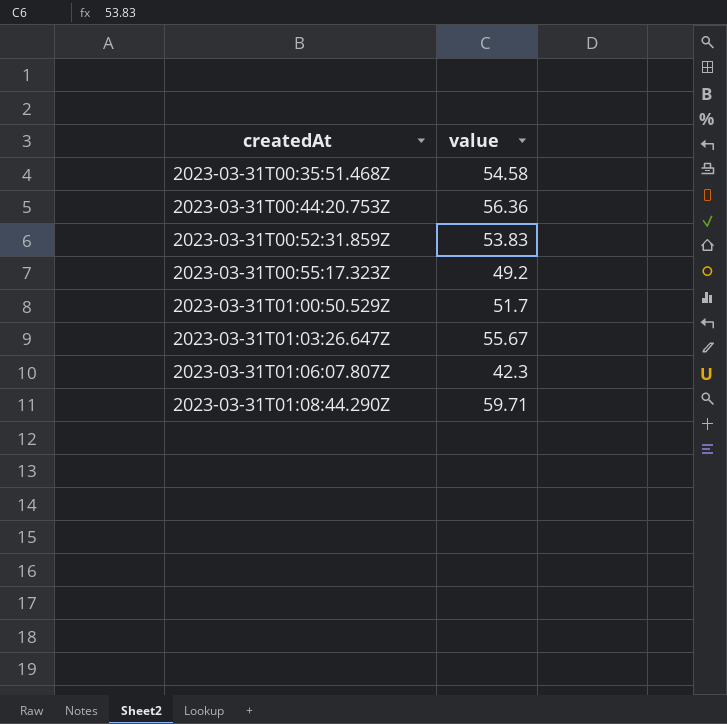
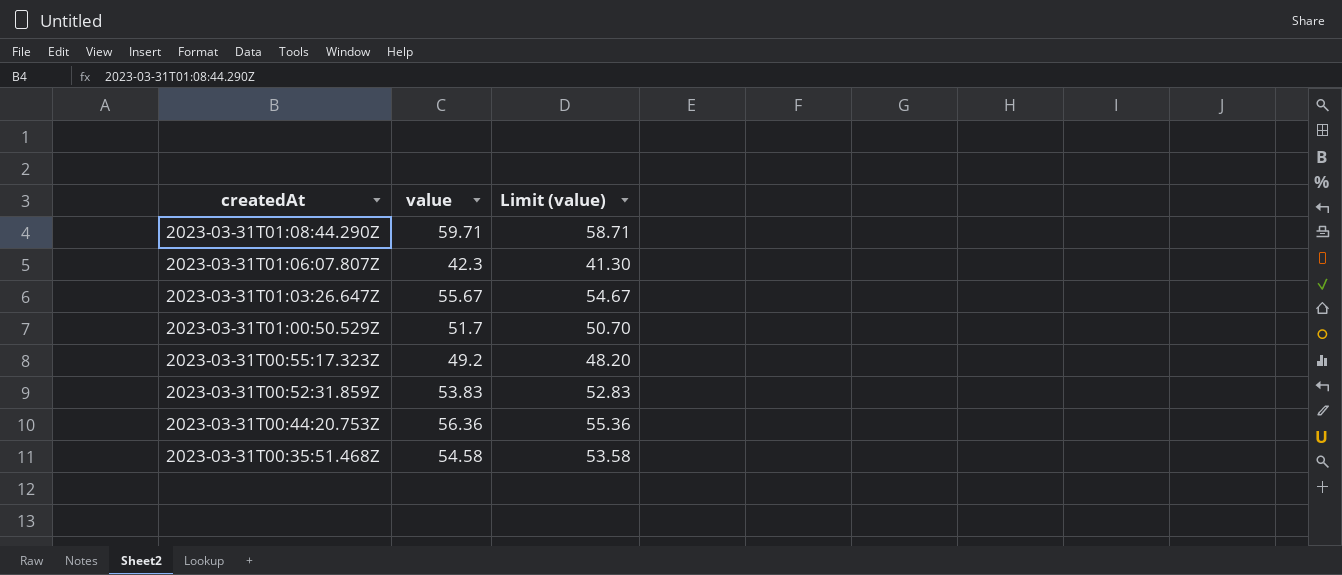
row order: createdAt ascending -> createdAt descending
column Limit (value) | formula: none -> [value] - 1

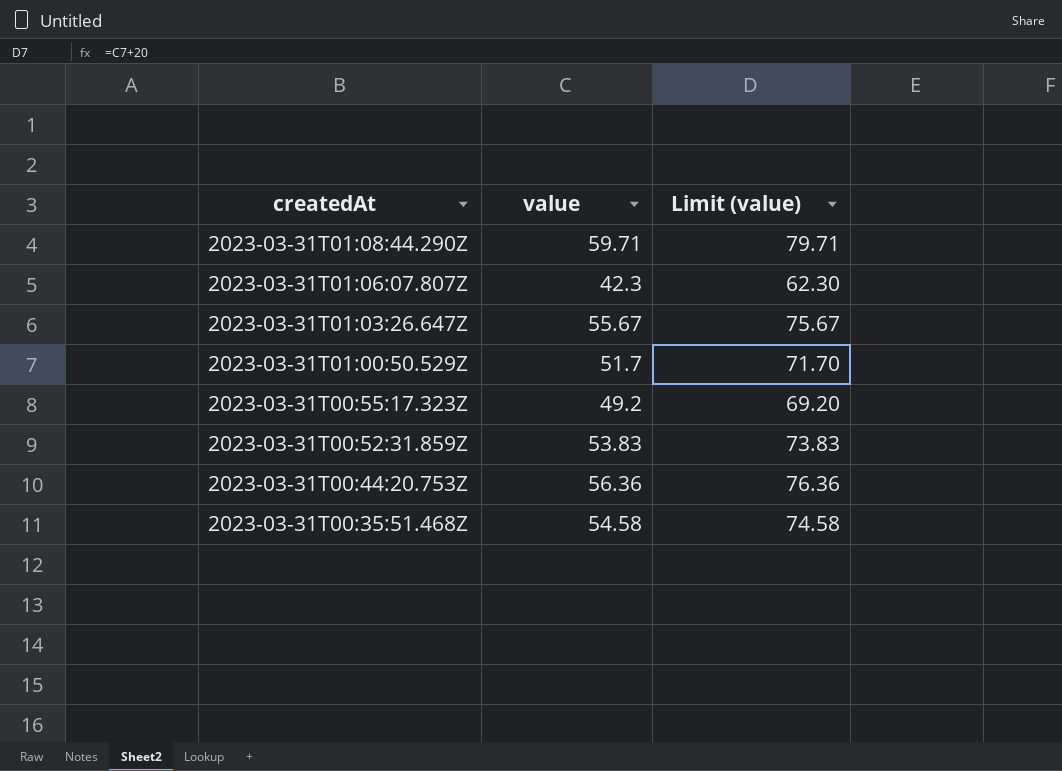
column Limit (value) | formula: [value] - 1 -> [value] + 20

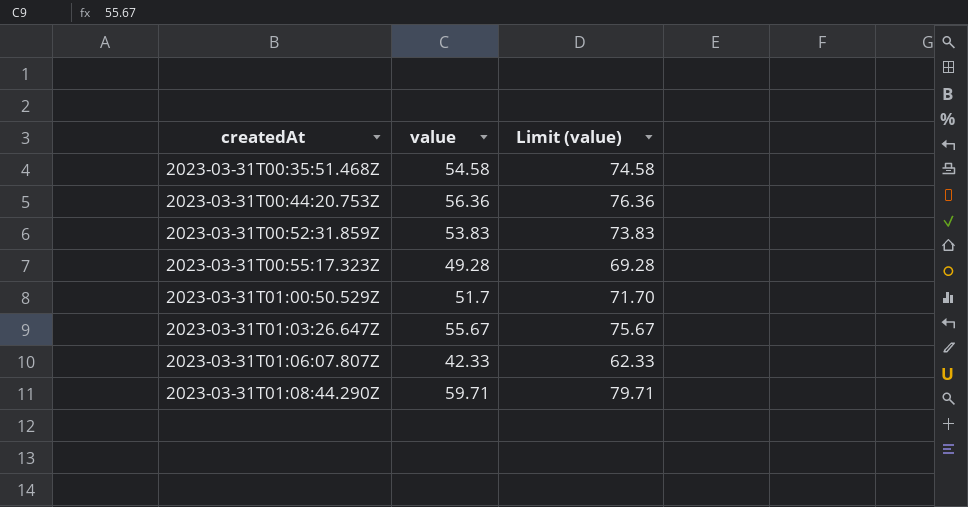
row order: createdAt descending -> createdAt ascending
2023-03-31T00:55:17.323Z | value: 49.2 -> 49.28
2023-03-31T00:55:17.323Z | Limit (value): 69.20 -> 69.28
2023-03-31T01:06:07.807Z | value: 42.3 -> 42.33
2023-03-31T01:06:07.807Z | Limit (value): 62.30 -> 62.33

